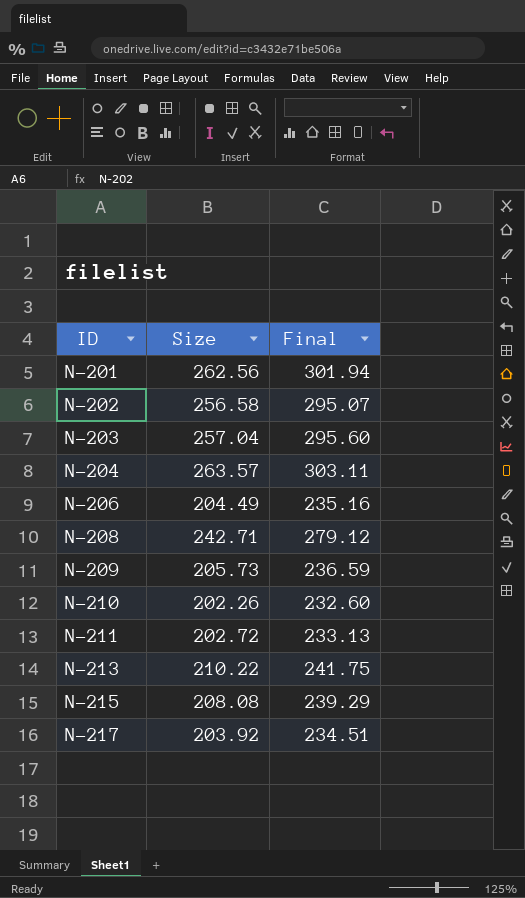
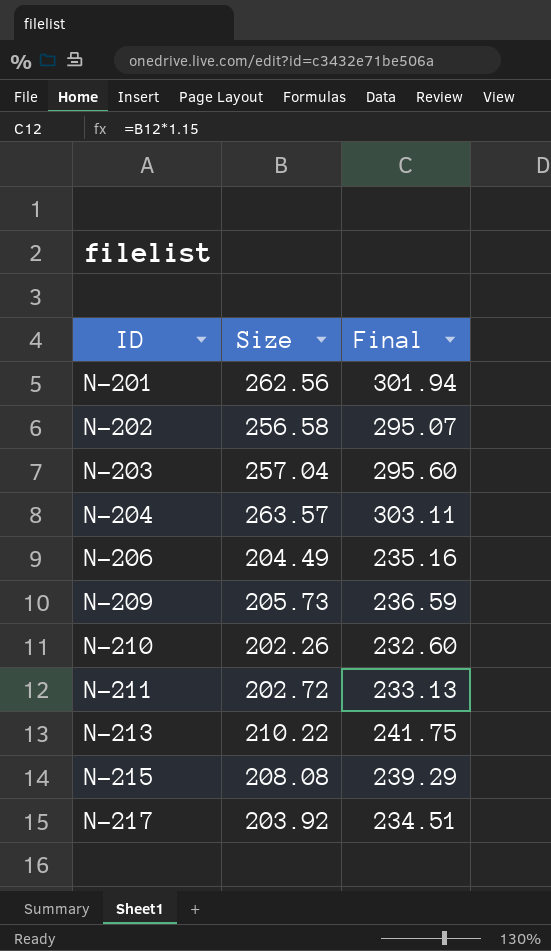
row N-208: 242.71 | 279.12 -> none

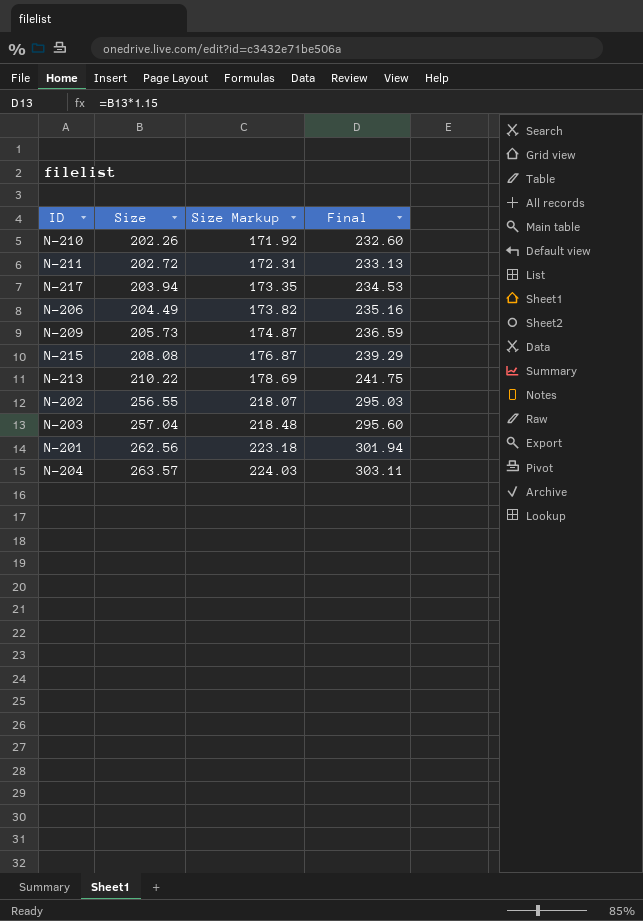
row order: ID ascending -> Size ascending
column Size Markup | formula: none -> [Size] * 0.85
N-217 | Size: 203.92 -> 203.94
N-217 | Final: 234.51 -> 234.53
N-202 | Size: 256.58 -> 256.55
N-202 | Final: 295.07 -> 295.03

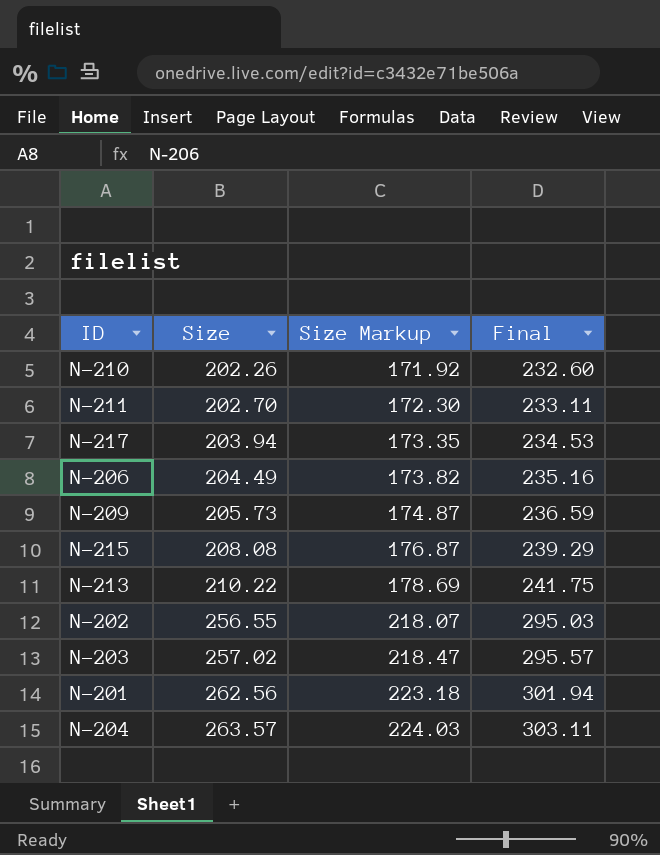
N-211 | Size: 202.72 -> 202.70
N-211 | Size Markup: 172.31 -> 172.30
N-211 | Final: 233.13 -> 233.11
N-203 | Size: 257.04 -> 257.02
N-203 | Size Markup: 218.48 -> 218.47
N-203 | Final: 295.60 -> 295.57

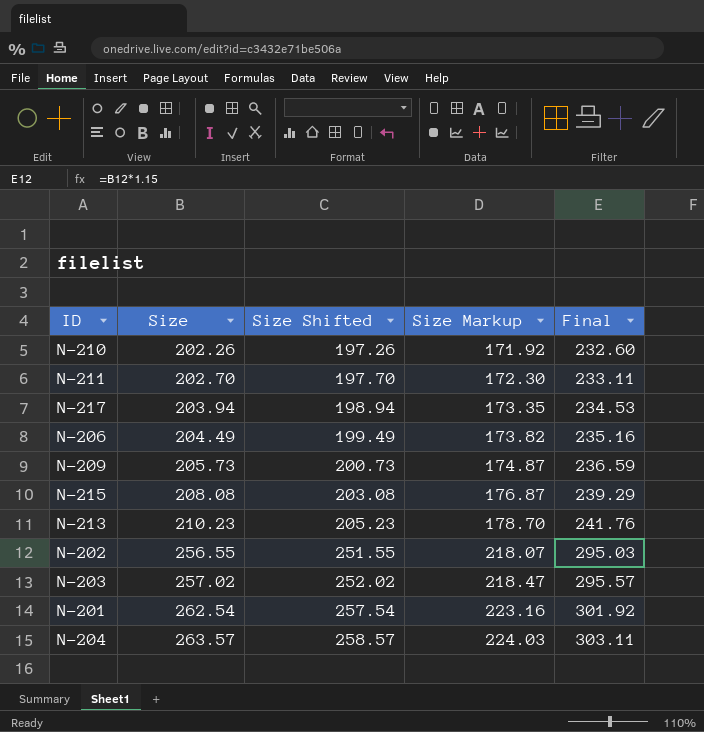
column Size Shifted | formula: none -> [Size] - 5
N-213 | Size: 210.22 -> 210.23
N-213 | Size Markup: 178.69 -> 178.70
N-213 | Final: 241.75 -> 241.76
N-201 | Size: 262.56 -> 262.54
N-201 | Size Markup: 223.18 -> 223.16
N-201 | Final: 301.94 -> 301.92

